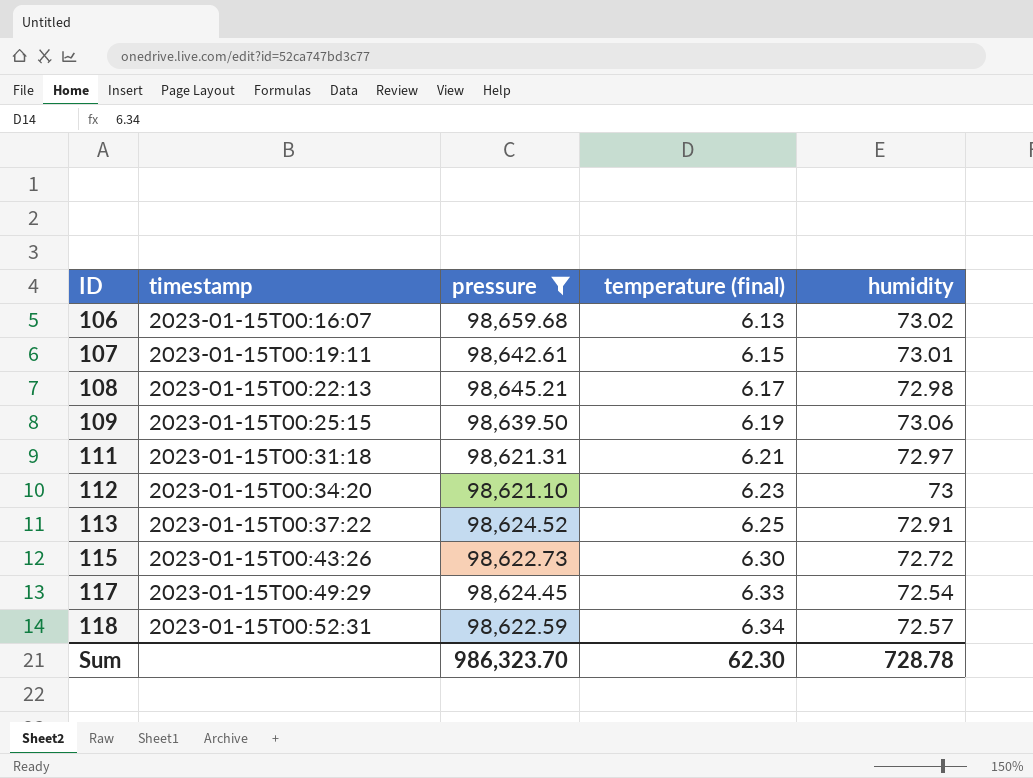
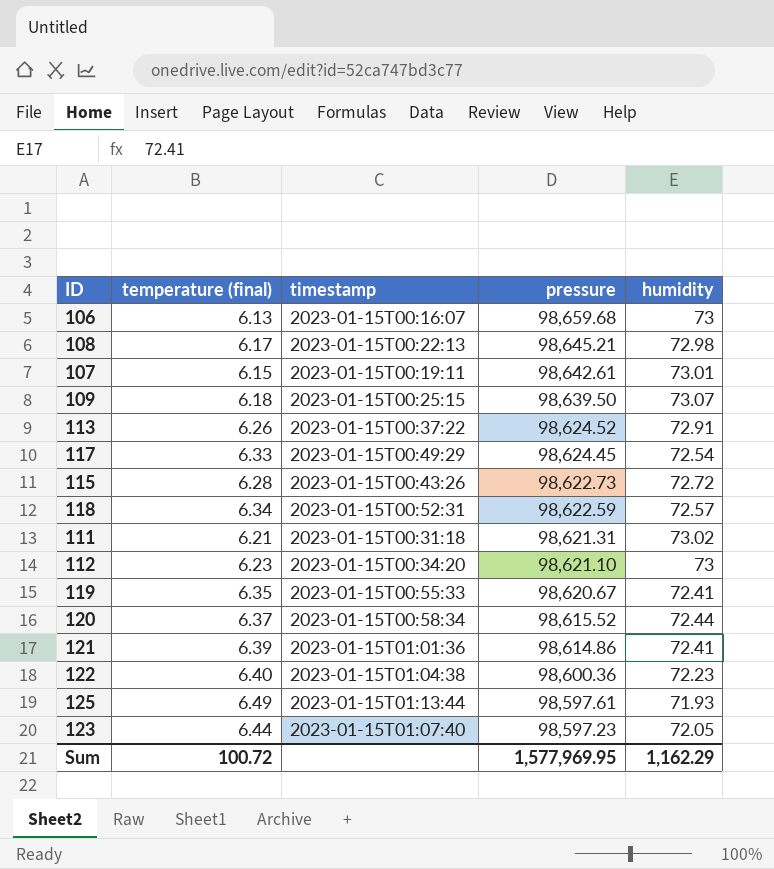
filter: pressure >= 98,621.10 -> none
row order: ID ascending -> pressure descending
column temperature (final) | position: 4 -> 2
106 | humidity: 73.02 -> 73
109 | temperature (final): 6.19 -> 6.18
109 | humidity: 73.06 -> 73.07
113 | temperature (final): 6.25 -> 6.26
115 | temperature (final): 6.30 -> 6.28
111 | humidity: 72.97 -> 73.02
Sum | temperature (final): 62.30 -> 100.72
Sum | pressure: 986,323.70 -> 1,577,969.95
Sum | humidity: 728.78 -> 1,162.29

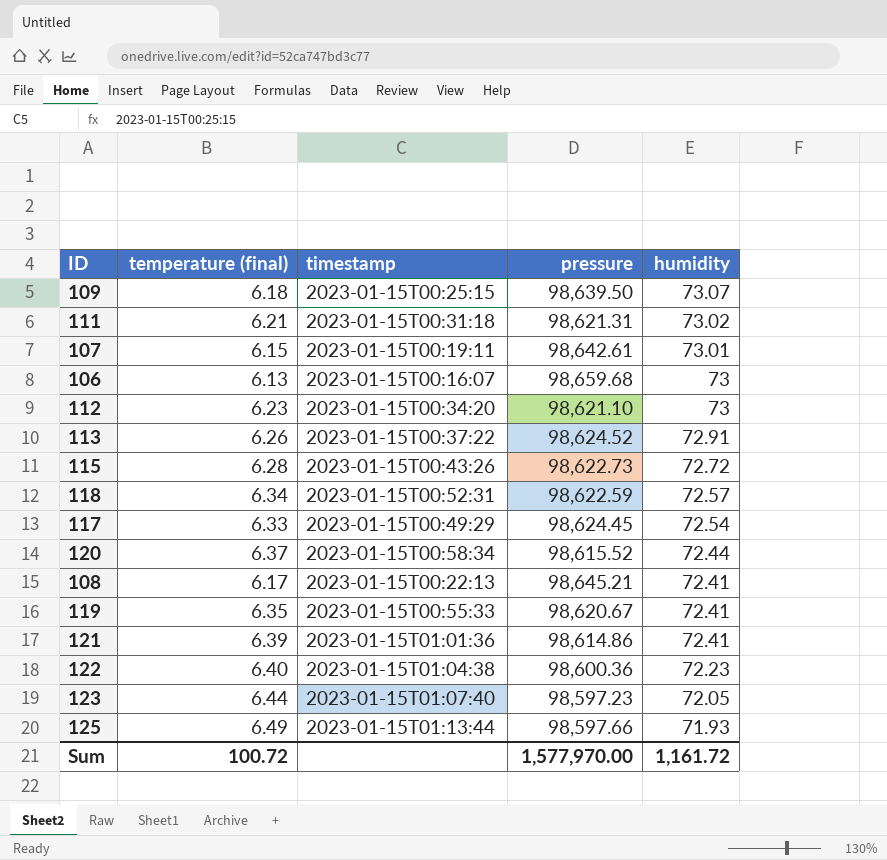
row order: pressure descending -> humidity descending
108 | humidity: 72.98 -> 72.41
125 | pressure: 98,597.61 -> 98,597.66
Sum | pressure: 1,577,969.95 -> 1,577,970.00
Sum | humidity: 1,162.29 -> 1,161.72

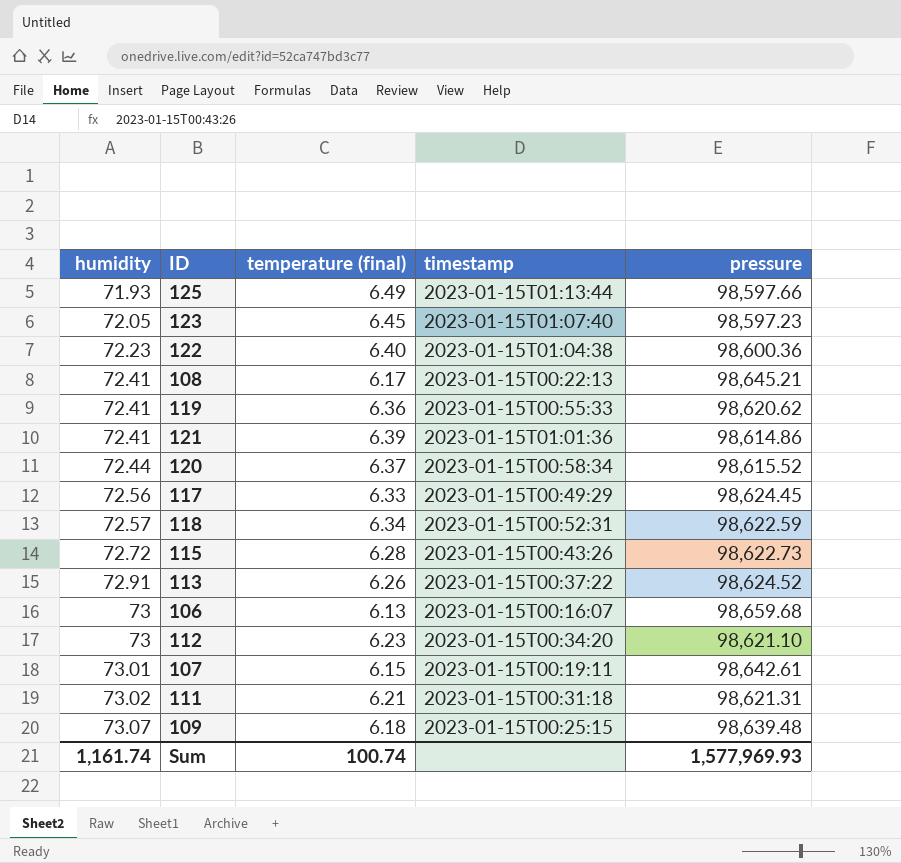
row order: humidity descending -> humidity ascending
column humidity | position: 5 -> 1
123 | temperature (final): 6.44 -> 6.45
119 | temperature (final): 6.35 -> 6.36
119 | pressure: 98,620.67 -> 98,620.62
117 | humidity: 72.54 -> 72.56
109 | pressure: 98,639.50 -> 98,639.48
Sum | humidity: 1,161.72 -> 1,161.74
Sum | temperature (final): 100.72 -> 100.74
Sum | pressure: 1,577,970.00 -> 1,577,969.93

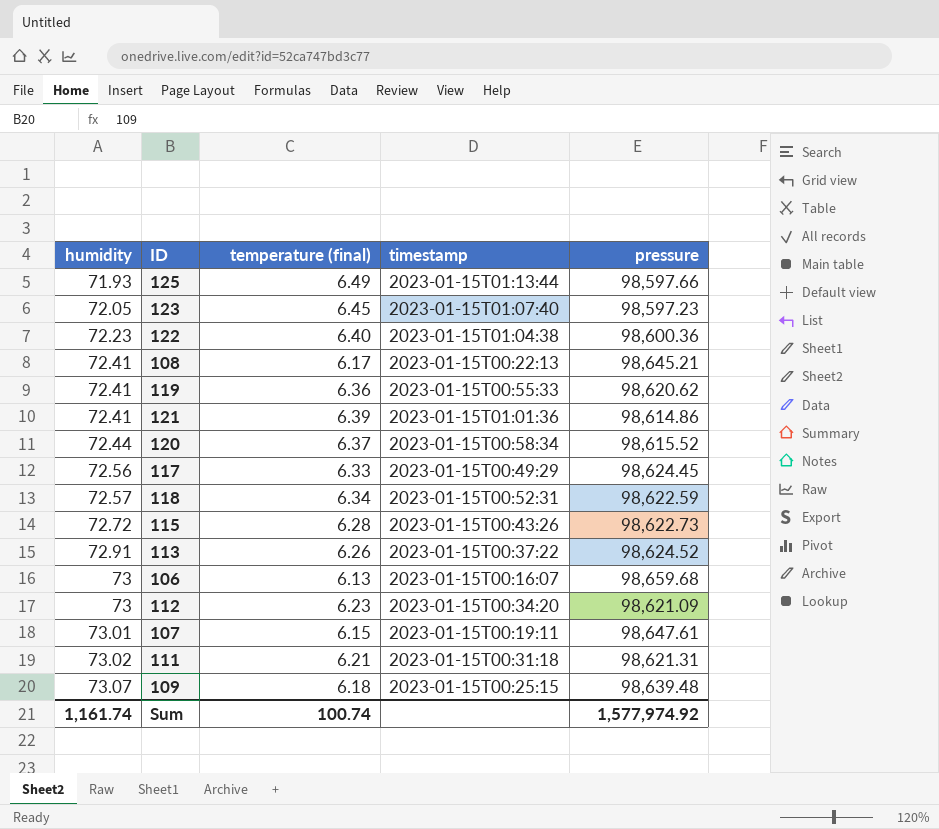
112 | pressure: 98,621.10 -> 98,621.09
107 | pressure: 98,642.61 -> 98,647.61
Sum | pressure: 1,577,969.93 -> 1,577,974.92

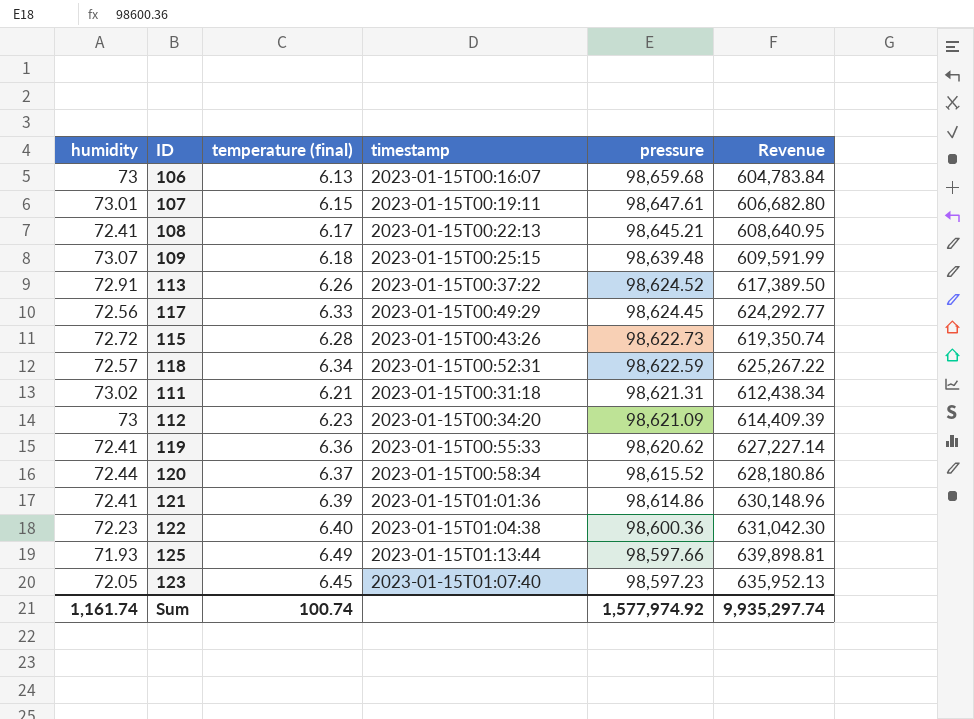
row order: humidity ascending -> pressure descending
column Revenue | formula: none -> [temperature (final)] * [pressure]

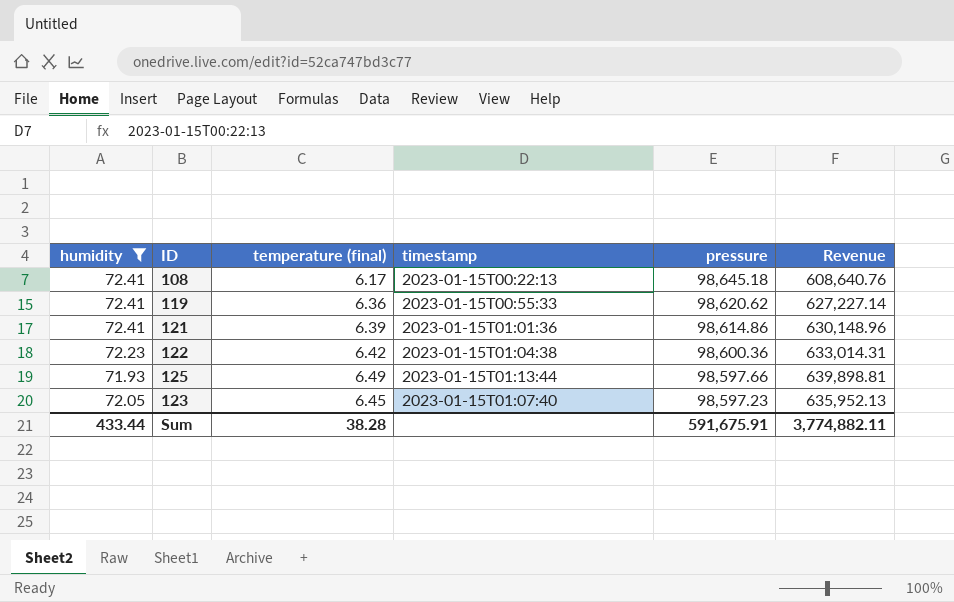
filter: none -> humidity <= 72.41
108 | pressure: 98,645.21 -> 98,645.18
108 | Revenue: 608,640.95 -> 608,640.76
122 | temperature (final): 6.40 -> 6.42
122 | Revenue: 631,042.30 -> 633,014.31
Sum | humidity: 1,161.74 -> 433.44
Sum | temperature (final): 100.74 -> 38.28
Sum | pressure: 1,577,974.92 -> 591,675.91
Sum | Revenue: 9,935,297.74 -> 3,774,882.11

